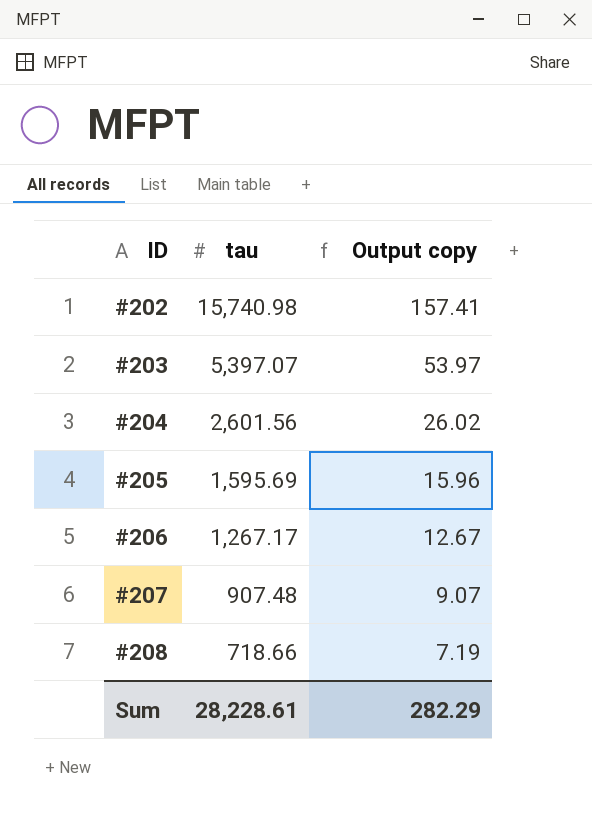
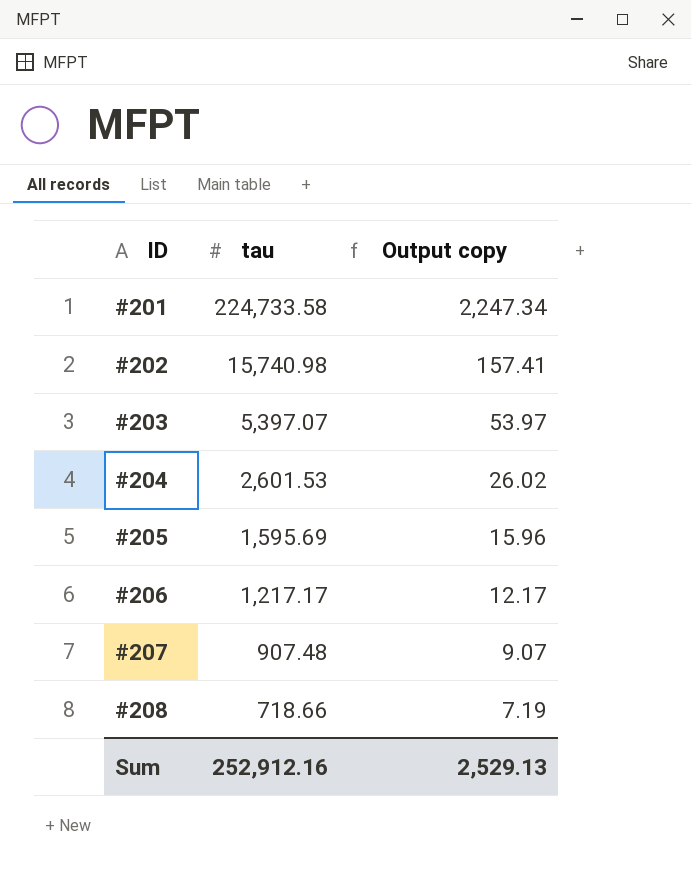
row #201: none -> 224,733.58 | 2,247.34
#204 | tau: 2,601.56 -> 2,601.53
#206 | tau: 1,267.17 -> 1,217.17
#206 | Output copy: 12.67 -> 12.17
Sum | tau: 28,228.61 -> 252,912.16
Sum | Output copy: 282.29 -> 2,529.13

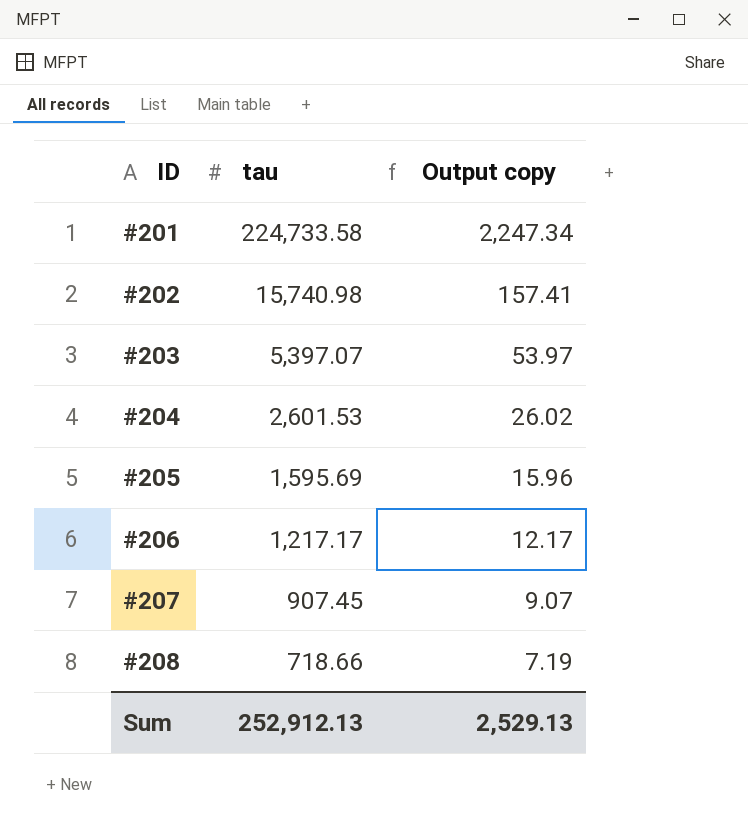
#207 | tau: 907.48 -> 907.45
Sum | tau: 252,912.16 -> 252,912.13

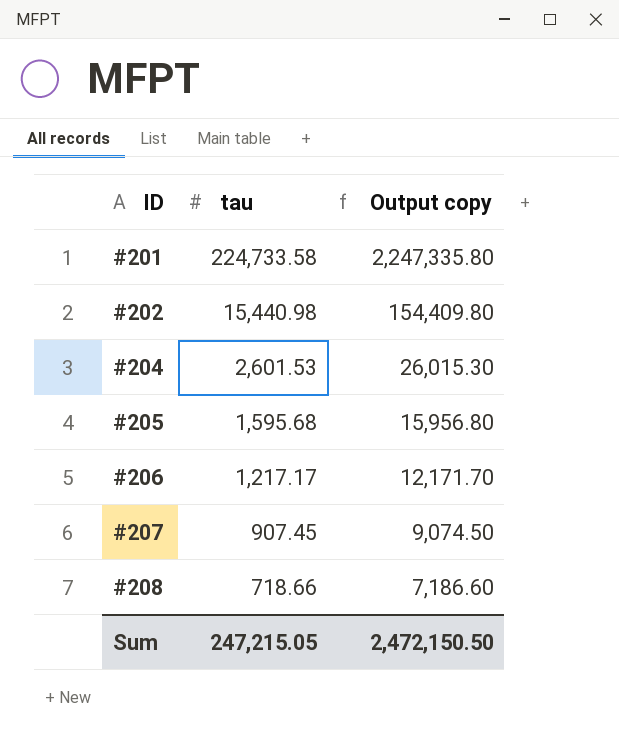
column Output copy | formula: [tau] * 0.01 -> [tau] * 10
row #203: 5,397.07 | 53.97 -> none
#202 | tau: 15,740.98 -> 15,440.98
#205 | tau: 1,595.69 -> 1,595.68
Sum | tau: 252,912.13 -> 247,215.05
Sum | Output copy: 2,529.13 -> 2,472,150.50

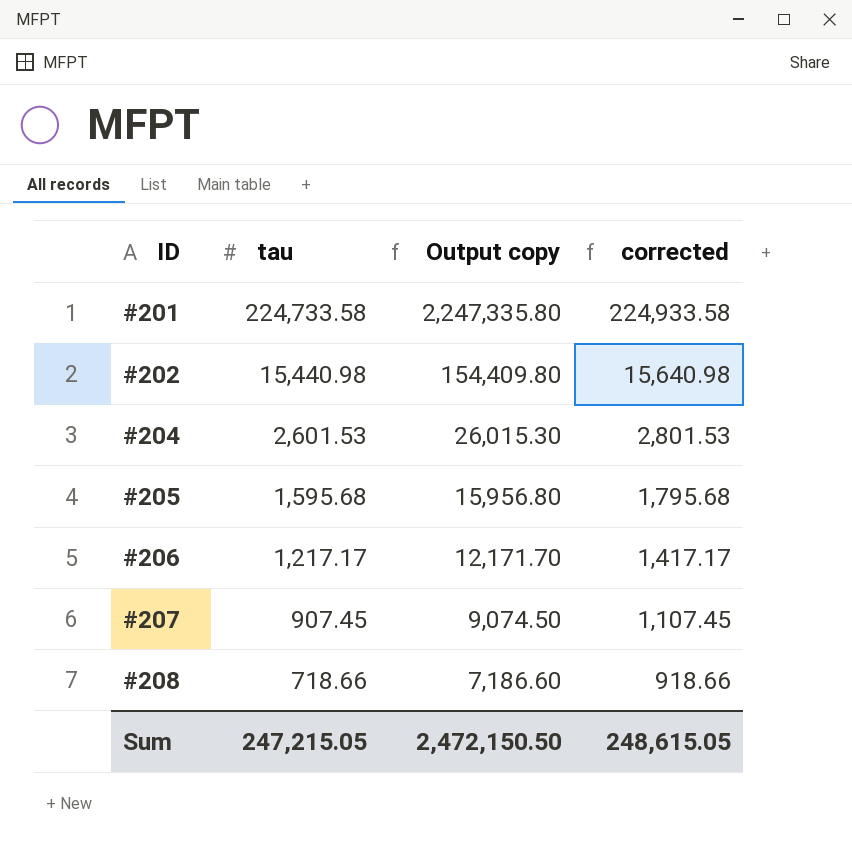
column corrected | formula: none -> [tau] + 200

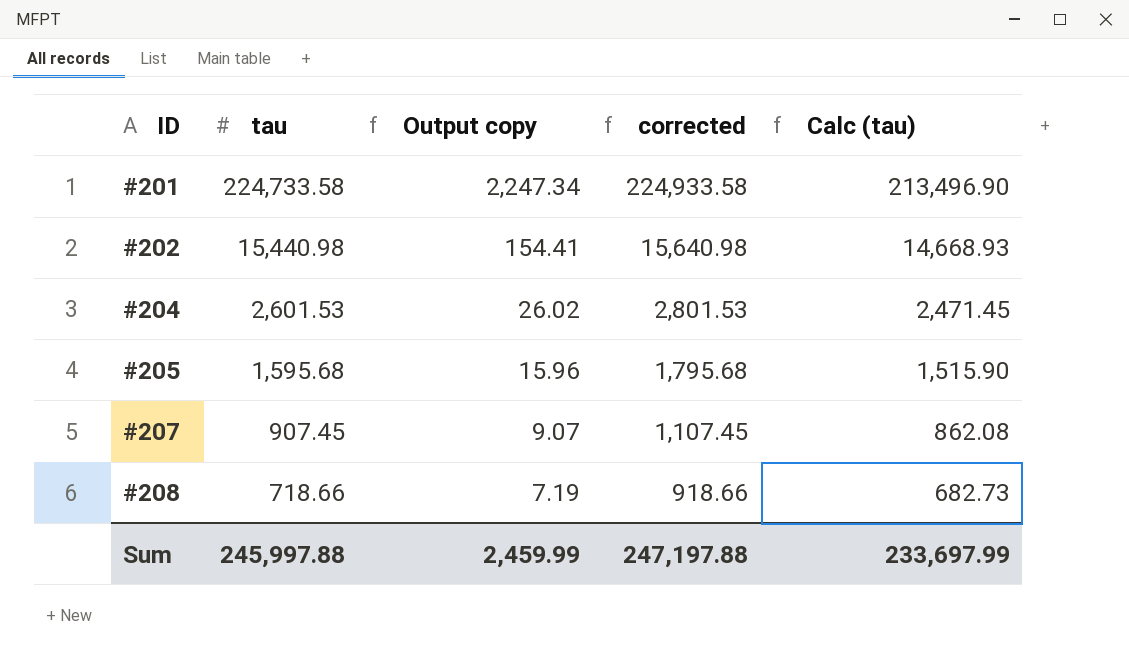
column Output copy | formula: [tau] * 10 -> [tau] * 0.01
column Calc (tau) | formula: none -> [tau] * 0.95
row #206: 1,217.17 | 12,171.70 | 1,417.17 -> none
Sum | tau: 247,215.05 -> 245,997.88
Sum | Output copy: 2,472,150.50 -> 2,459.99
Sum | corrected: 248,615.05 -> 247,197.88

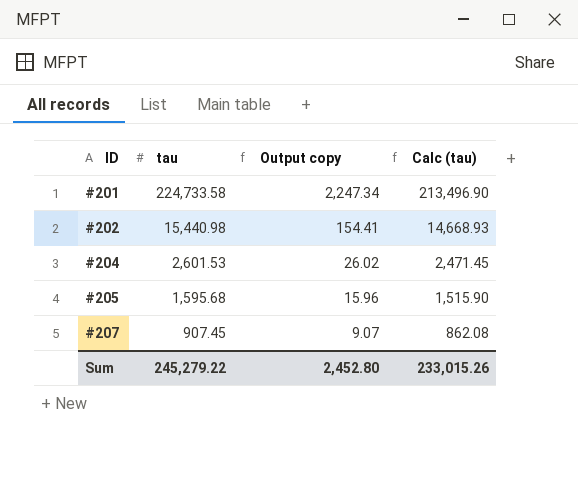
column corrected | formula: [tau] + 200 -> none
row #208: 718.66 | 7.19 | 918.66 | 682.73 -> none
Sum | tau: 245,997.88 -> 245,279.22
Sum | Output copy: 2,459.99 -> 2,452.80
Sum | Calc (tau): 233,697.99 -> 233,015.26

